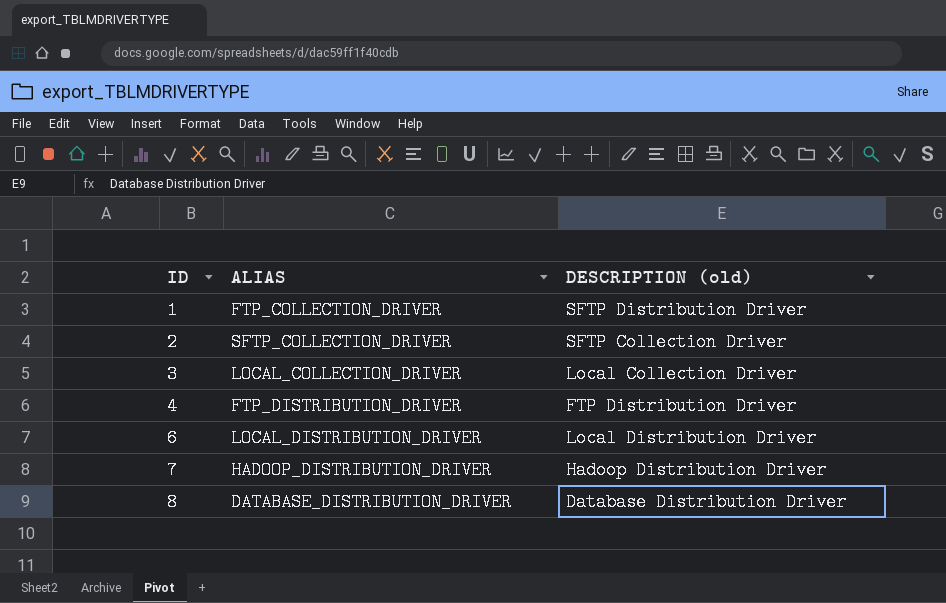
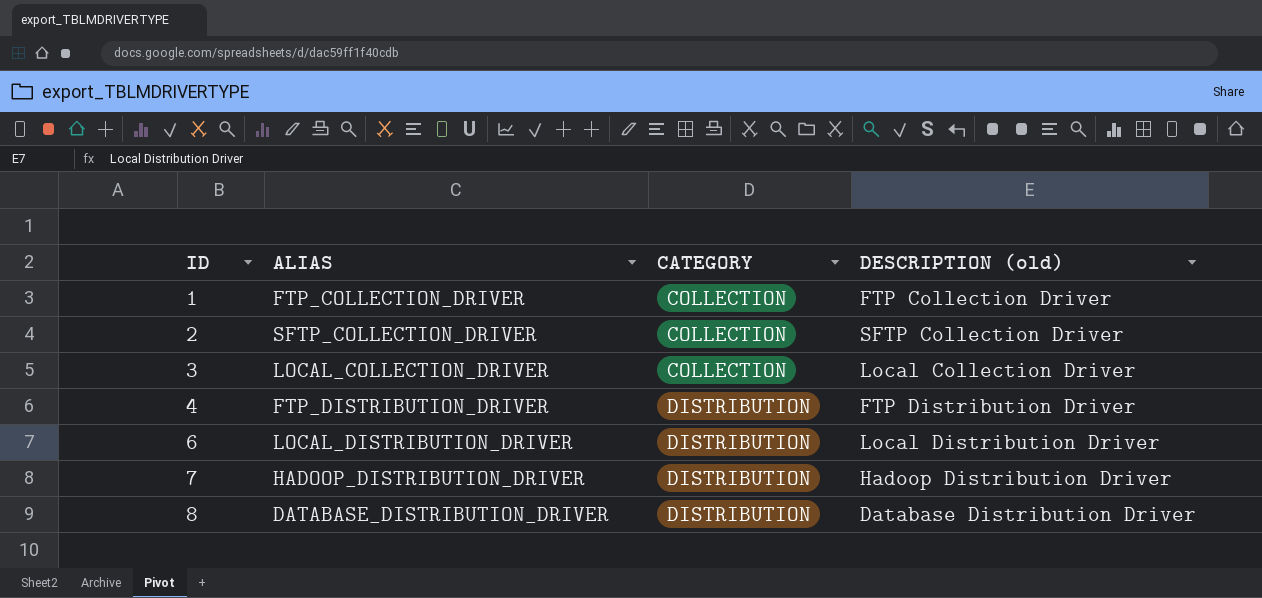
column CATEGORY | position: none -> 3
1 | DESCRIPTION (old): SFTP Distribution Driver -> FTP Collection Driver

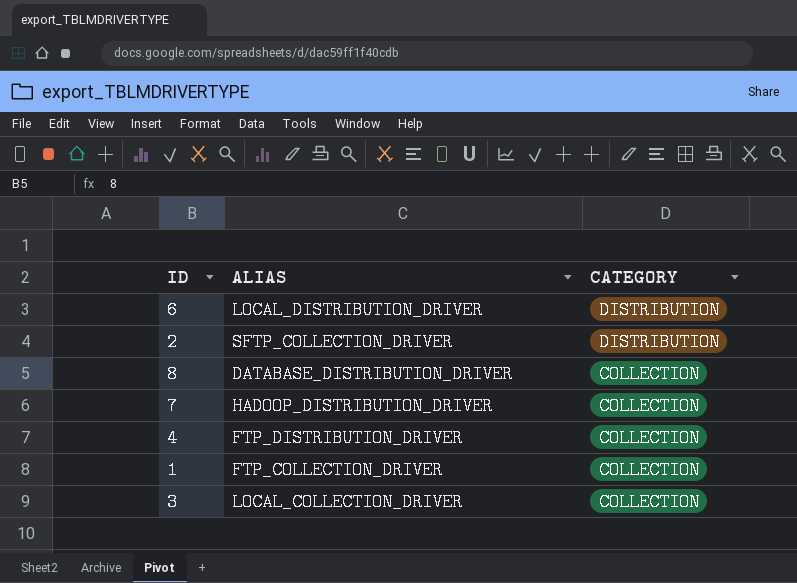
row order: ID ascending -> CATEGORY descending
column DESCRIPTION (old) | position: 4 -> none
2 | CATEGORY: COLLECTION -> DISTRIBUTION
8 | CATEGORY: DISTRIBUTION -> COLLECTION
7 | CATEGORY: DISTRIBUTION -> COLLECTION
4 | CATEGORY: DISTRIBUTION -> COLLECTION

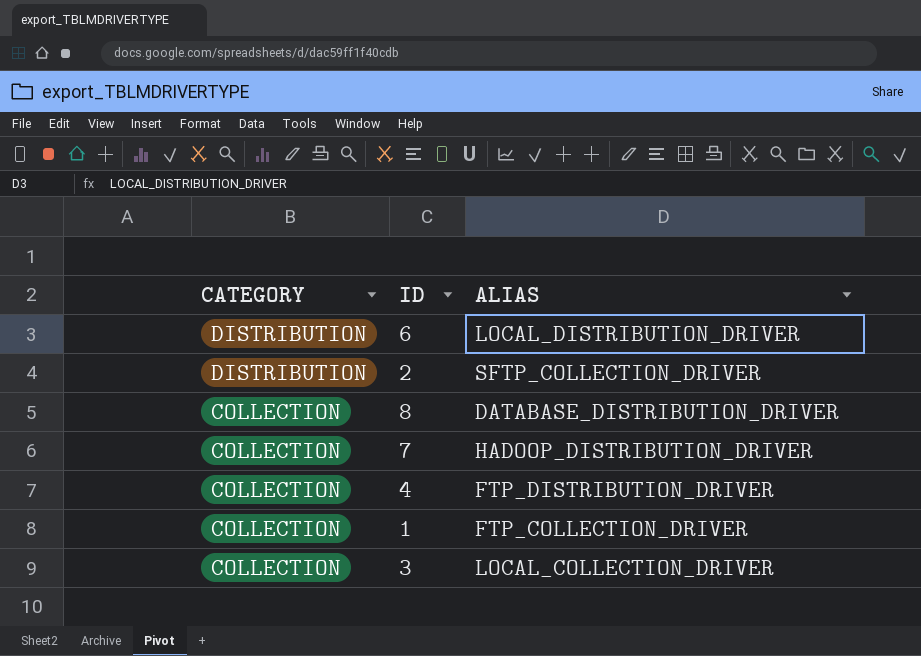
column CATEGORY | position: 3 -> 1

